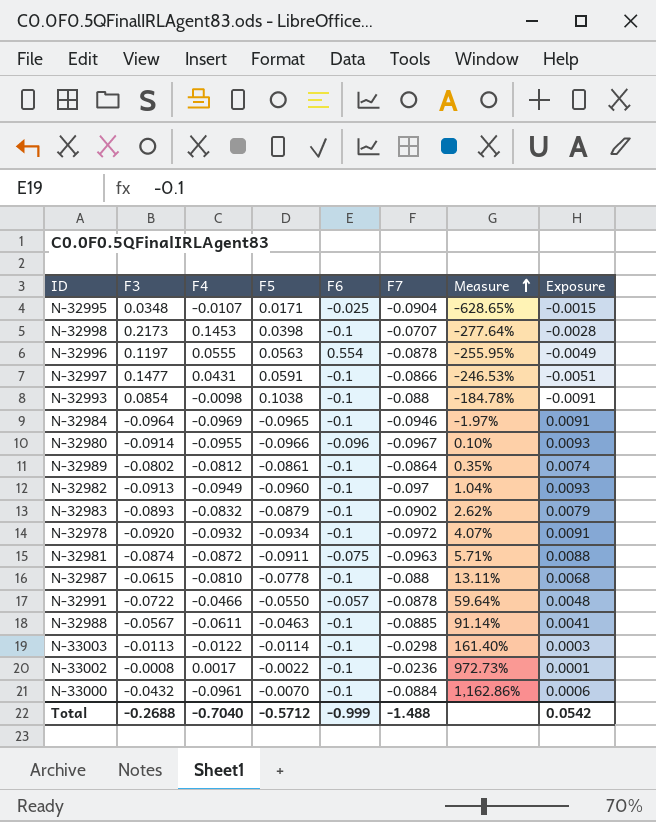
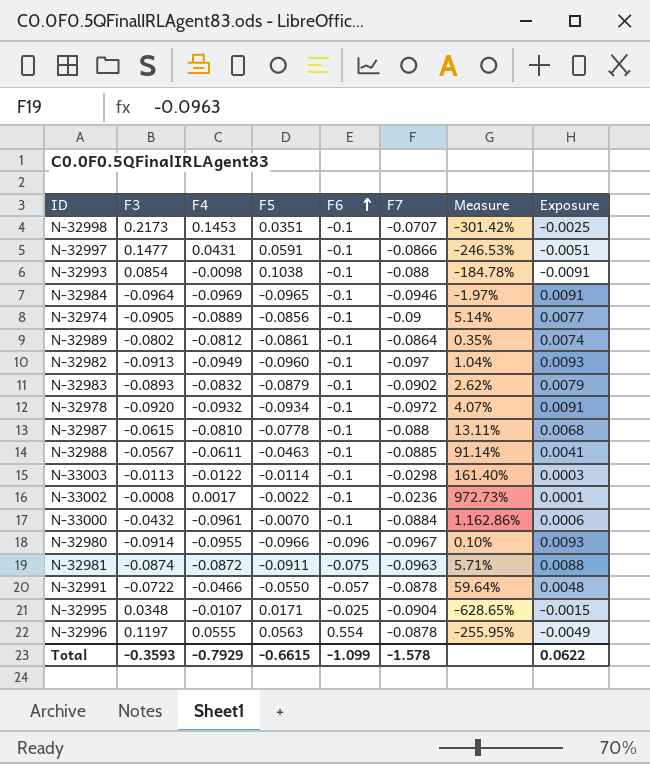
row order: Measure ascending -> F6 ascending
N-32998 | F5: 0.0398 -> 0.0351
N-32998 | Measure: -277.64% -> -301.42%
N-32998 | Exposure: -0.0028 -> -0.0025
row N-32974: none -> -0.0905 | -0.0889 | -0.0856 | -0.1 | -0.09 | 5.14% | 0.0077
Total | F3: -0.2688 -> -0.3593
Total | F4: -0.7040 -> -0.7929
Total | F5: -0.5712 -> -0.6615
Total | F6: -0.999 -> -1.099
Total | F7: -1.488 -> -1.578
Total | Exposure: 0.0542 -> 0.0622

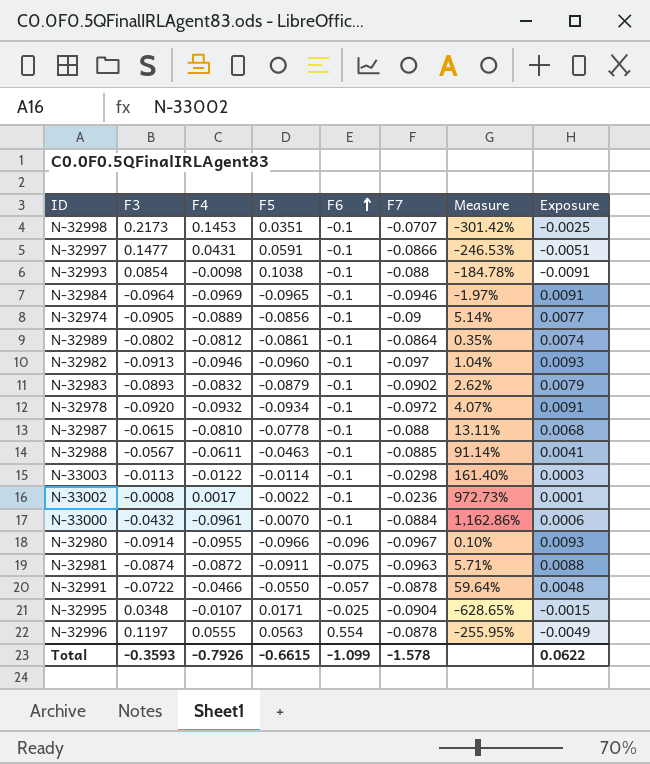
N-32982 | F4: -0.0949 -> -0.0946
Total | F4: -0.7929 -> -0.7926

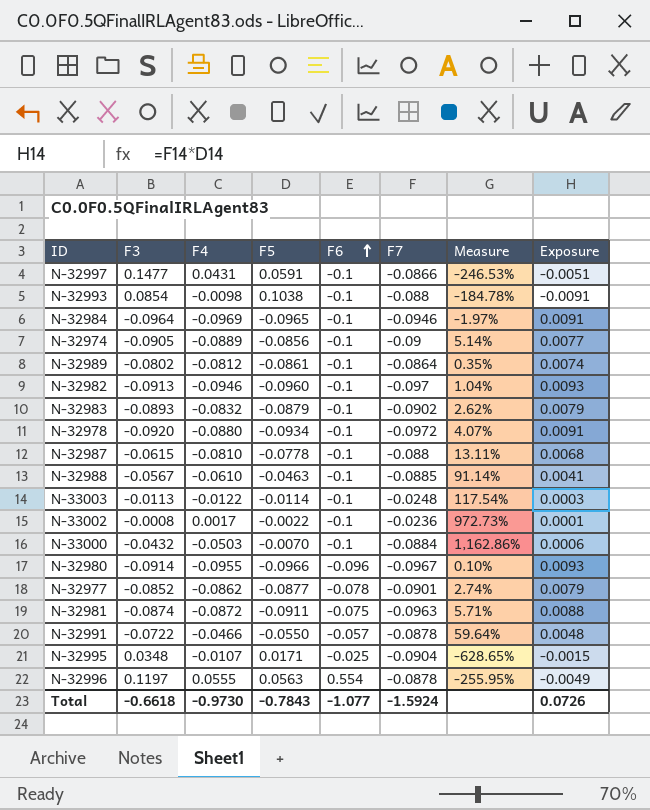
row N-32998: 0.2173 | 0.1453 | 0.0351 | -0.1 | -0.0707 | -301.42% | -0.0025 -> none
N-32978 | F4: -0.0932 -> -0.0880
N-32988 | F4: -0.0611 -> -0.0610
N-33003 | F7: -0.0298 -> -0.0248
N-33003 | Measure: 161.40% -> 117.54%
N-33000 | F4: -0.0961 -> -0.0503
row N-32977: none -> -0.0852 | -0.0862 | -0.0877 | -0.078 | -0.0901 | 2.74% | 0.0079
Total | F3: -0.3593 -> -0.6618
Total | F4: -0.7926 -> -0.9730
Total | F5: -0.6615 -> -0.7843
Total | F6: -1.099 -> -1.077
Total | F7: -1.578 -> -1.5924
Total | Exposure: 0.0622 -> 0.0726

